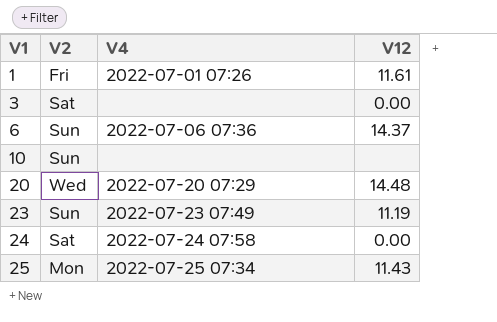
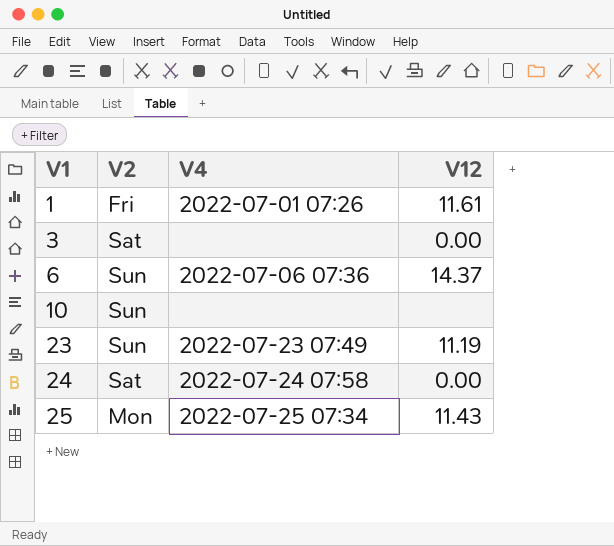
row 20: Wed | 2022-07-20 07:29 | 14.48 -> none

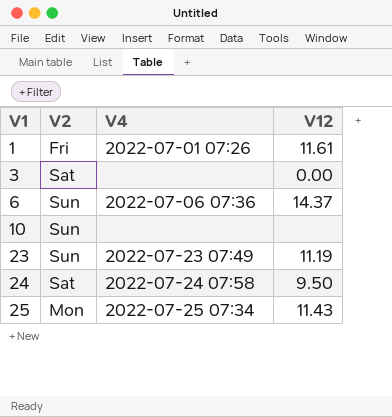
24 | V12: 0.00 -> 9.50

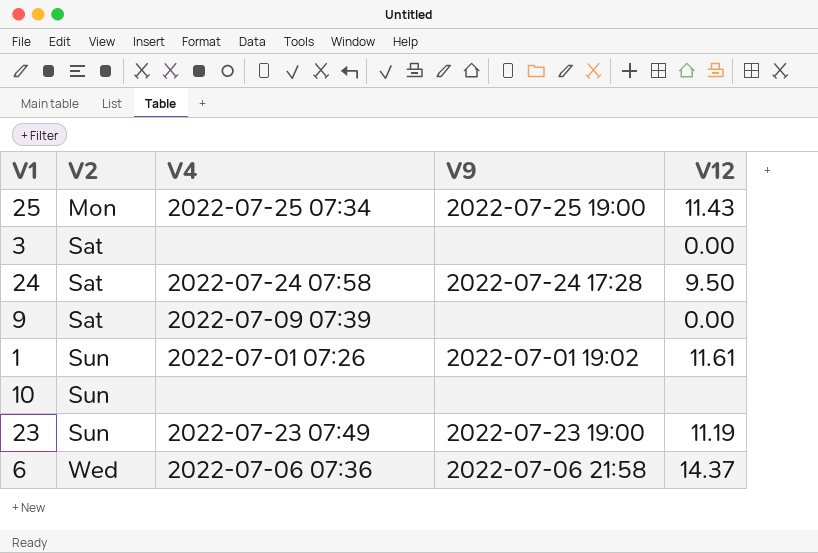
row order: V1 ascending -> V2 ascending
column V9 | position: none -> 4
row 9: none -> Sat | 2022-07-09 07:39 | none | 0.00
1 | V2: Fri -> Sun
6 | V2: Sun -> Wed

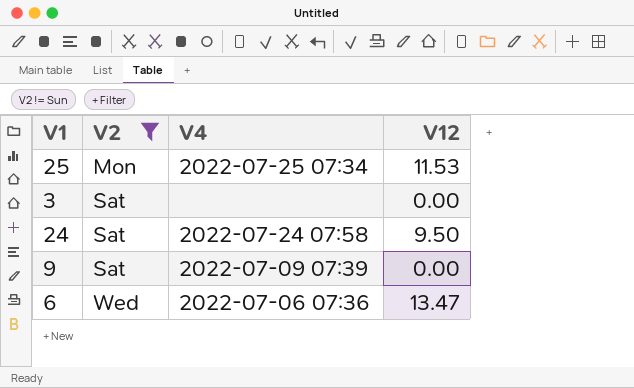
filter: none -> V2 != Sun
column V9 | position: 4 -> none
25 | V12: 11.43 -> 11.53
6 | V12: 14.37 -> 13.47

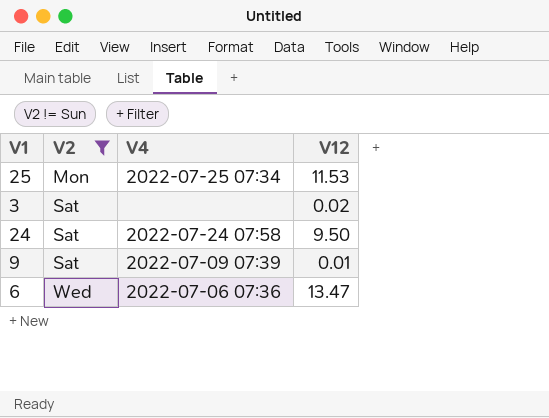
3 | V12: 0.00 -> 0.02
9 | V12: 0.00 -> 0.01

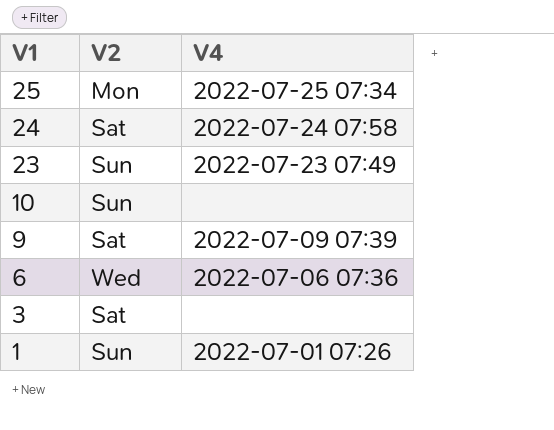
filter: V2 != Sun -> none
row order: V2 ascending -> V1 descending
column V12 | position: 4 -> none

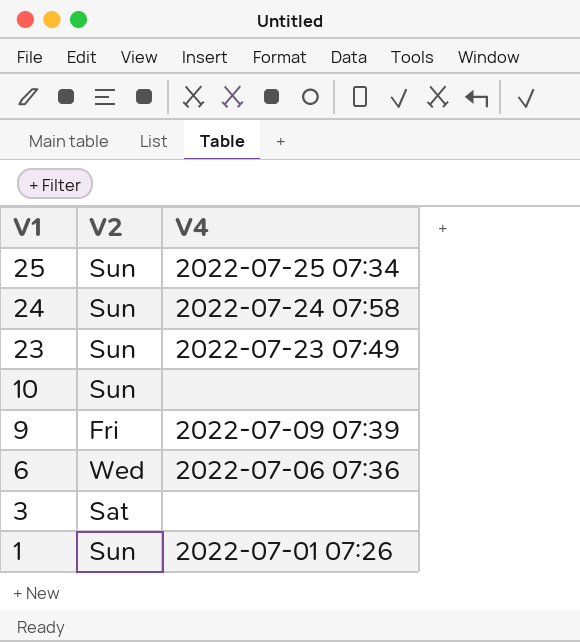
25 | V2: Mon -> Sun
24 | V2: Sat -> Sun
9 | V2: Sat -> Fri

